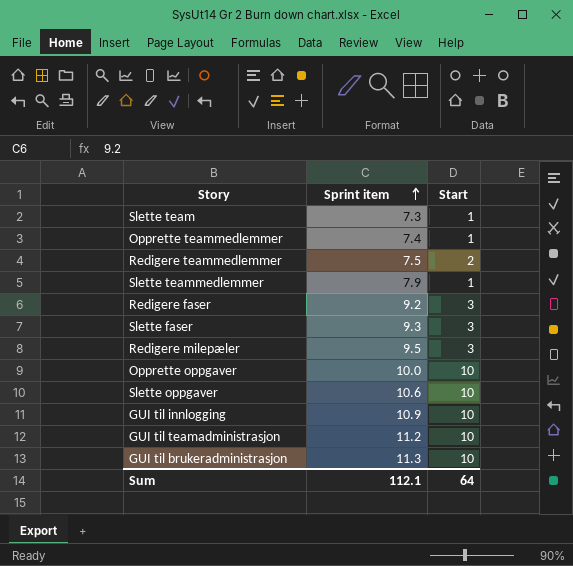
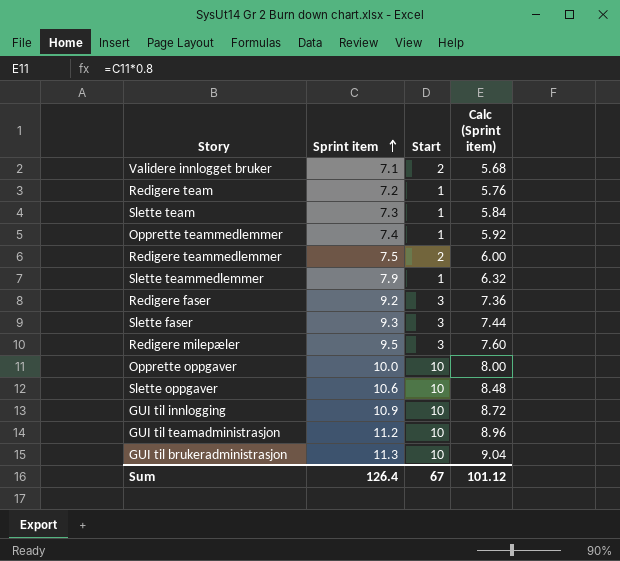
column Calc (Sprint item) | formula: none -> [Sprint item] * 0.8
row Validere innlogget bruker: none -> 7.1 | 2 | 5.68
row Redigere team: none -> 7.2 | 1 | 5.76
Sum | Sprint item: 112.1 -> 126.4
Sum | Start: 64 -> 67

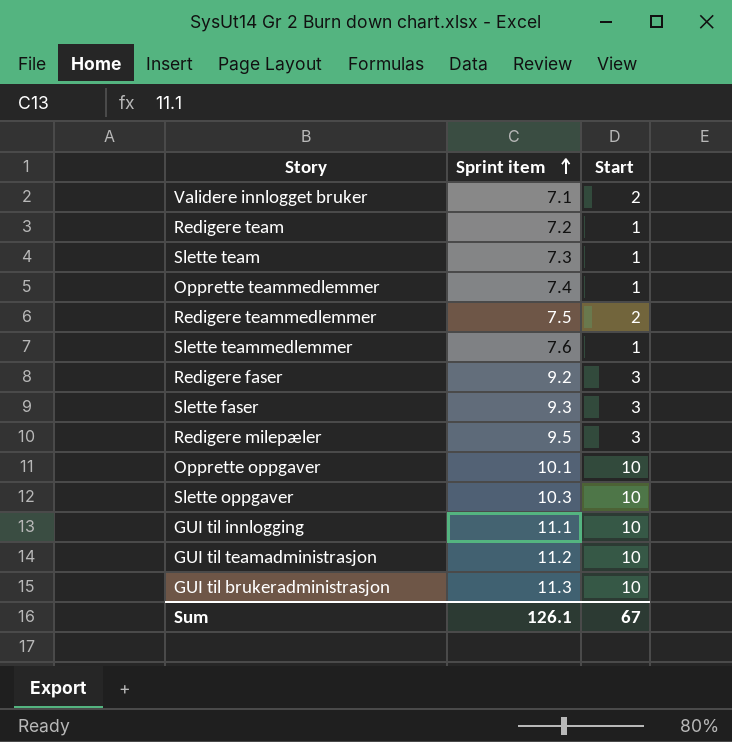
column Calc (Sprint item) | formula: [Sprint item] * 0.8 -> none
Slette teammedlemmer | Sprint item: 7.9 -> 7.6
Opprette oppgaver | Sprint item: 10.0 -> 10.1
Slette oppgaver | Sprint item: 10.6 -> 10.3
GUI til innlogging | Sprint item: 10.9 -> 11.1
Sum | Sprint item: 126.4 -> 126.1

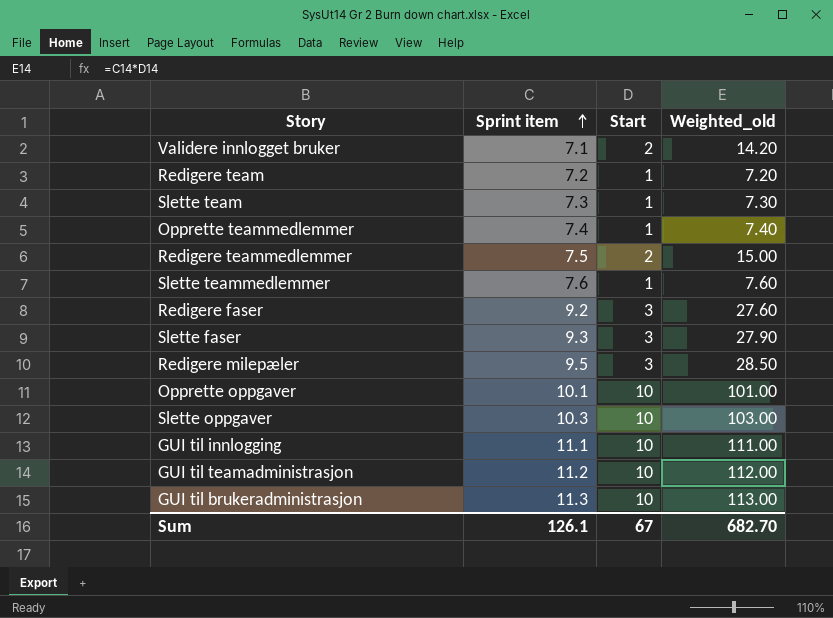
column Weighted_old | formula: none -> [Sprint item] * [Start]

